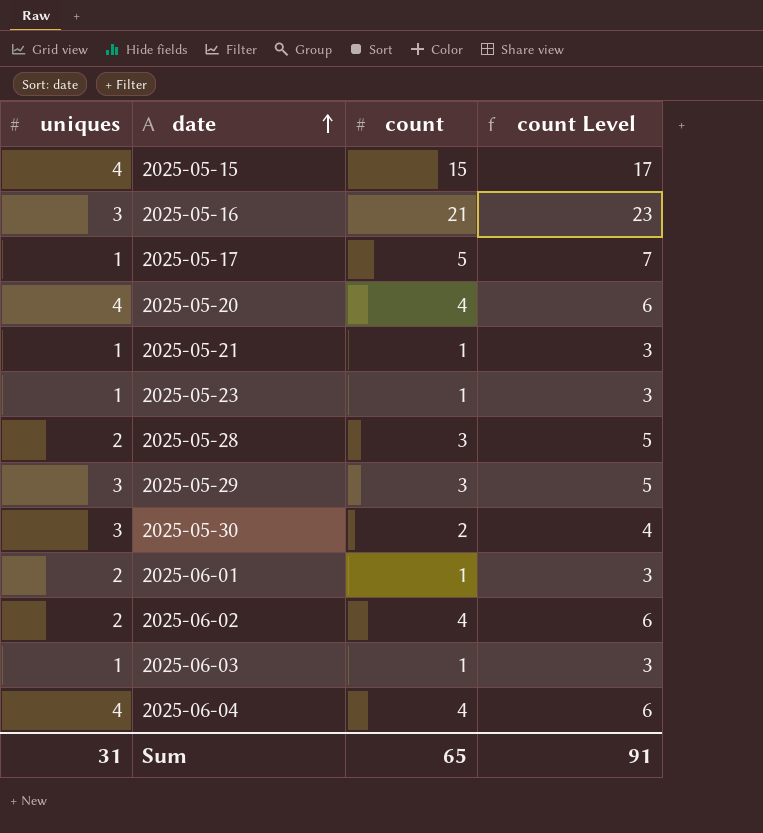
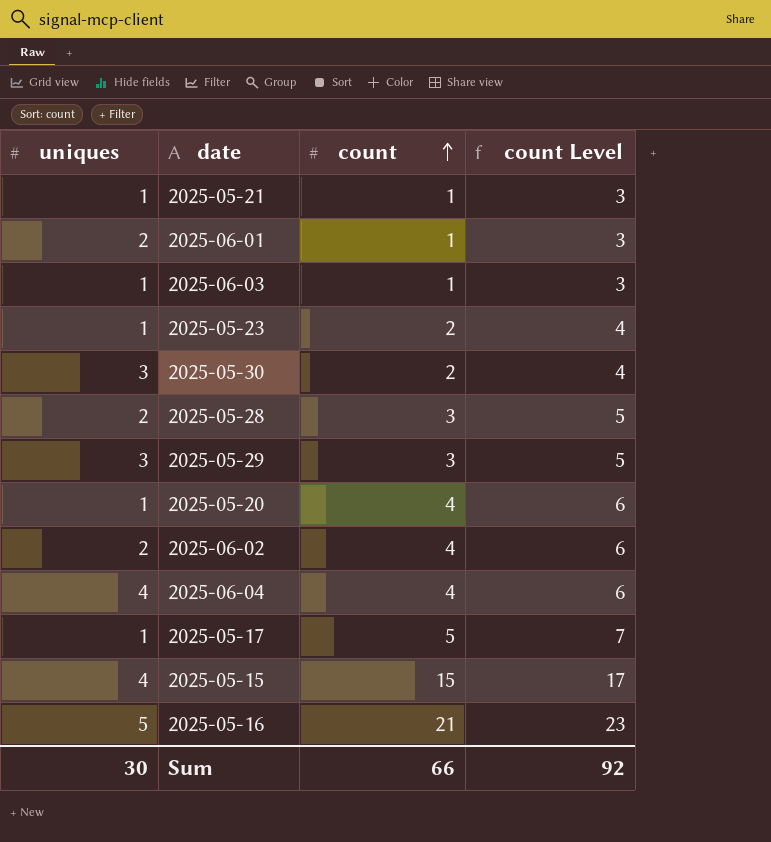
row order: date ascending -> count ascending
2025-05-23 | count: 1 -> 2
2025-05-23 | count Level: 3 -> 4
2025-05-20 | uniques: 4 -> 1
2025-05-16 | uniques: 3 -> 5
Sum | uniques: 31 -> 30
Sum | count: 65 -> 66
Sum | count Level: 91 -> 92

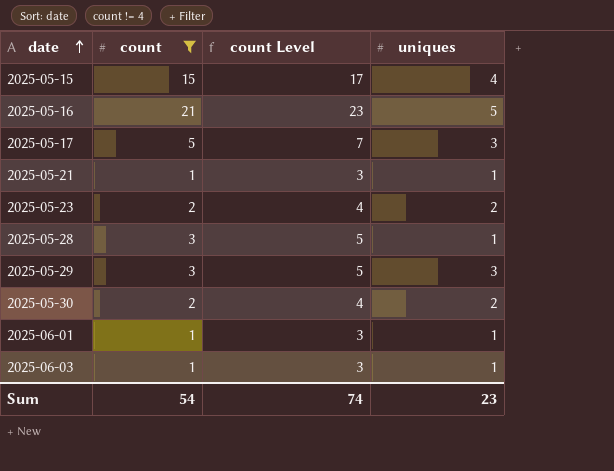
filter: none -> count != 4
row order: count ascending -> date ascending
column uniques | position: 1 -> 4
2025-05-17 | uniques: 1 -> 3
2025-05-23 | uniques: 1 -> 2
2025-05-28 | uniques: 2 -> 1
2025-05-30 | uniques: 3 -> 2
2025-06-01 | uniques: 2 -> 1
Sum | count: 66 -> 54
Sum | count Level: 92 -> 74
Sum | uniques: 30 -> 23

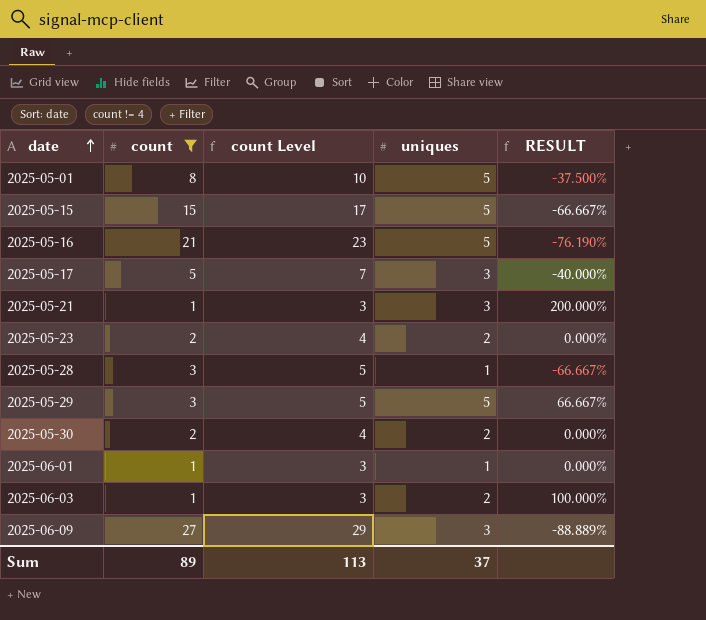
column RESULT | formula: none -> ([uniques] - [count]) / [count]
row 2025-05-01: none -> 8 | 10 | 5 | -37.500%
2025-05-15 | uniques: 4 -> 5
2025-05-21 | uniques: 1 -> 3
2025-05-29 | uniques: 3 -> 5
2025-06-03 | uniques: 1 -> 2
row 2025-06-09: none -> 27 | 29 | 3 | -88.889%
Sum | count: 54 -> 89
Sum | count Level: 74 -> 113
Sum | uniques: 23 -> 37

